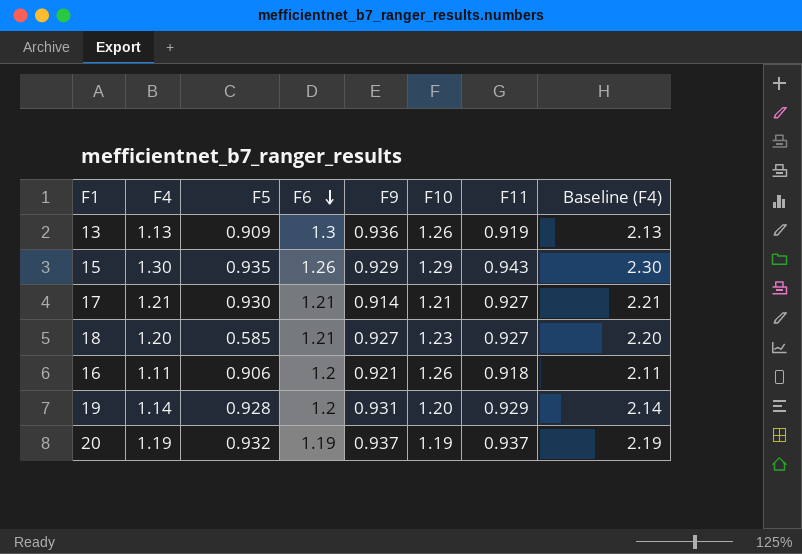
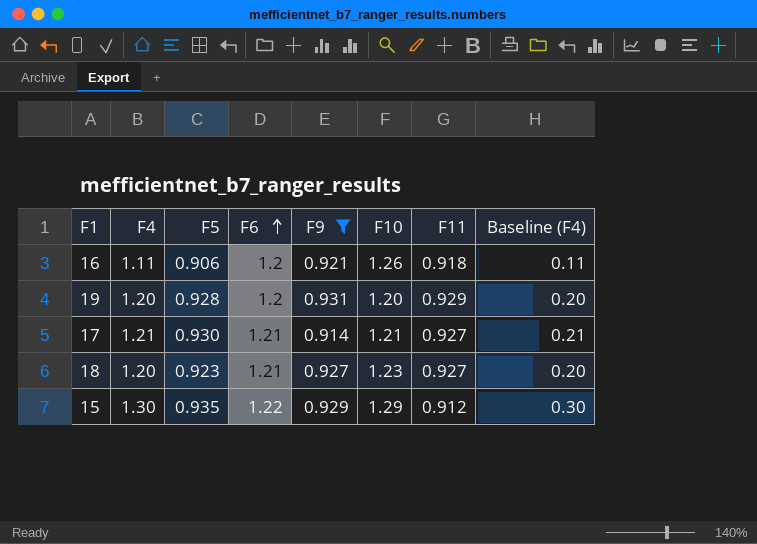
filter: none -> F9 <= 0.931
row order: F6 descending -> F6 ascending
column Baseline (F4) | formula: [F4] + 1 -> [F4] - 1
19 | F4: 1.14 -> 1.20
18 | F5: 0.585 -> 0.923
15 | F6: 1.26 -> 1.22
15 | F11: 0.943 -> 0.912

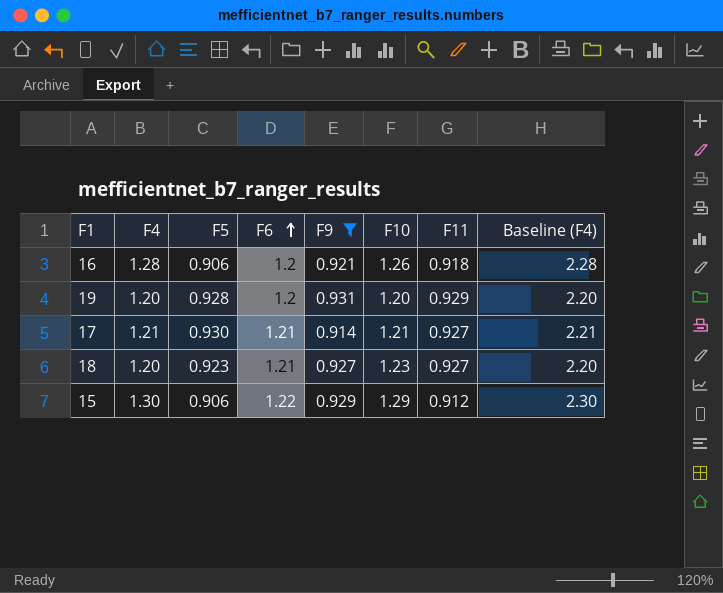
column Baseline (F4) | formula: [F4] - 1 -> [F4] + 1
16 | F4: 1.11 -> 1.28
15 | F5: 0.935 -> 0.906

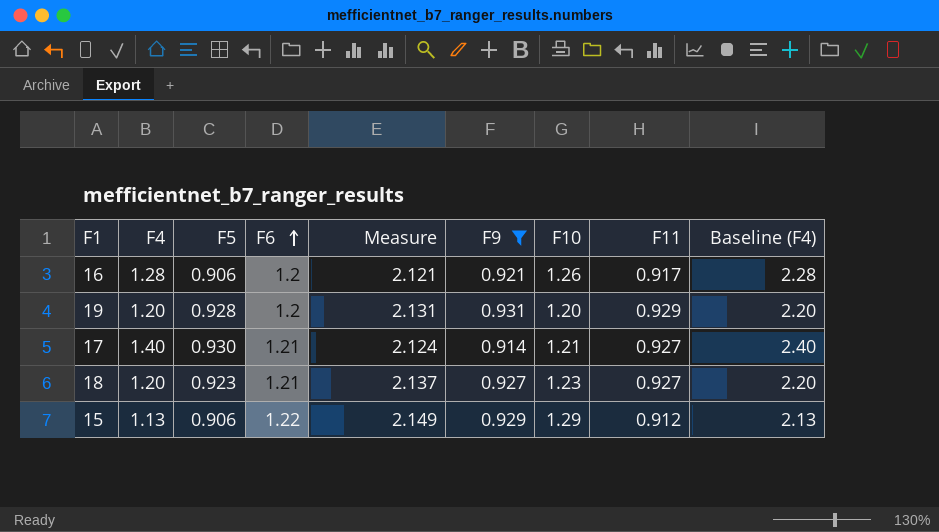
column Measure | formula: none -> [F6] + [F9]
16 | F11: 0.918 -> 0.917
17 | F4: 1.21 -> 1.40
17 | Baseline (F4): 2.21 -> 2.40
15 | F4: 1.30 -> 1.13
15 | Baseline (F4): 2.30 -> 2.13

